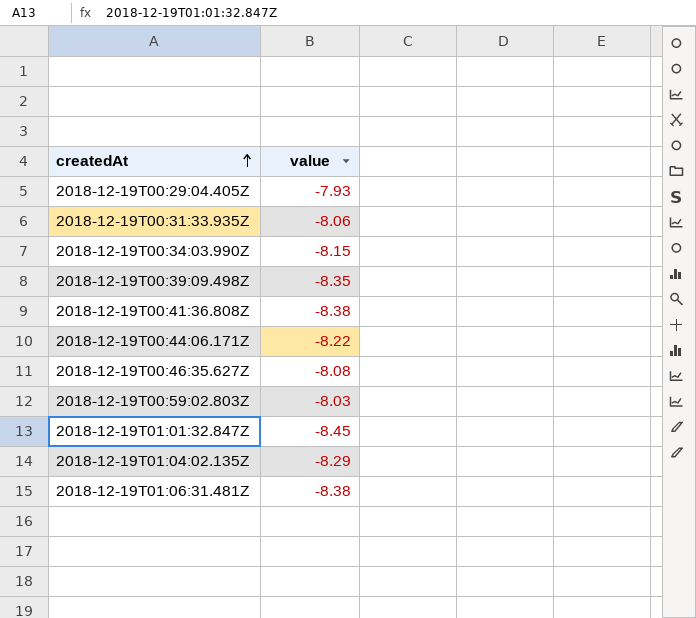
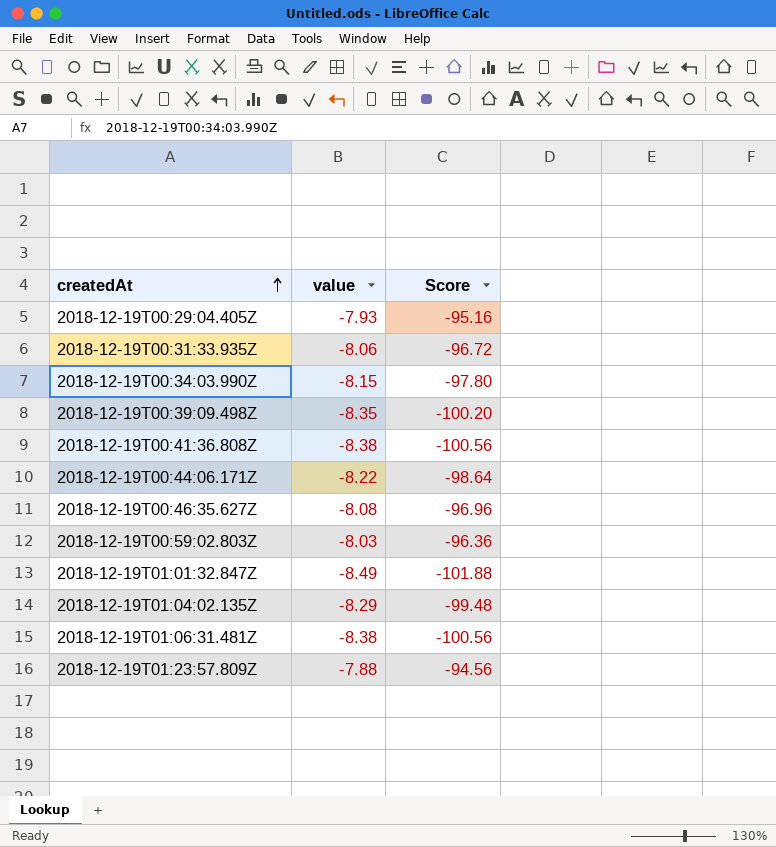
column Score | formula: none -> [value] * 12
2018-12-19T01:01:32.847Z | value: -8.45 -> -8.49
row 2018-12-19T01:23:57.809Z: none -> -7.88 | -94.56

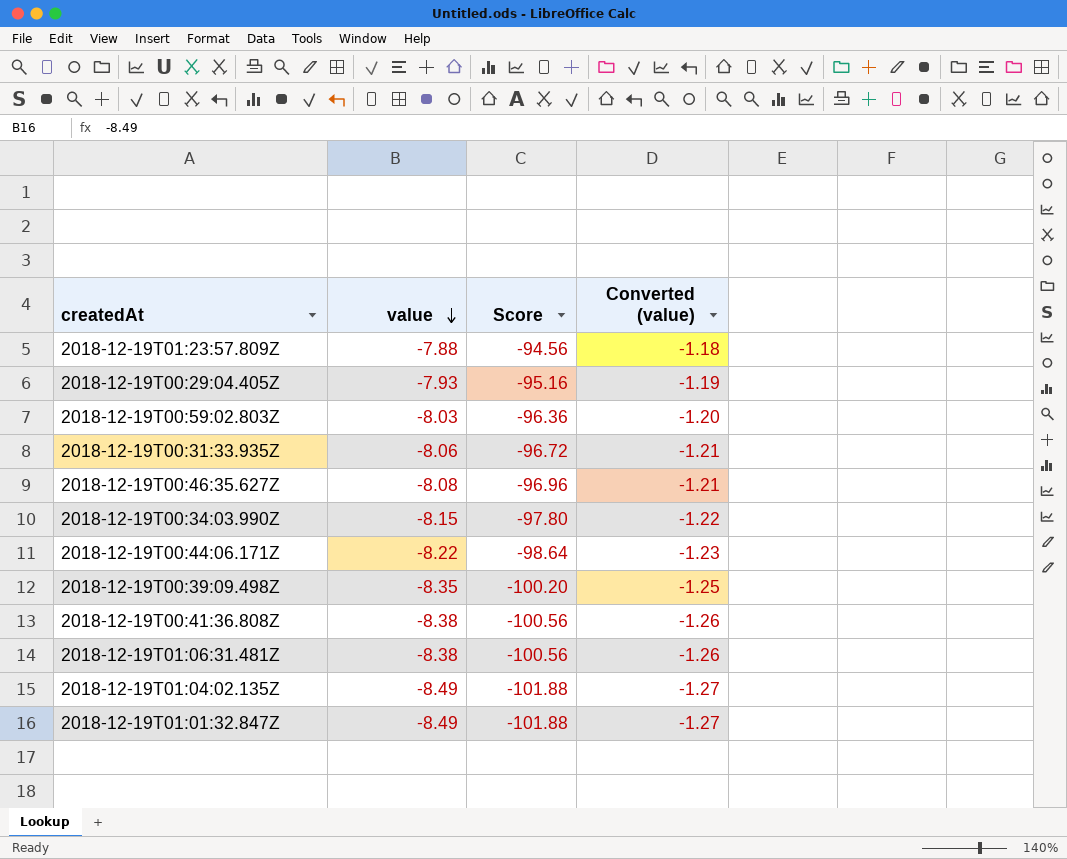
row order: createdAt ascending -> value descending
column Converted (value) | formula: none -> [value] * 0.15
2018-12-19T01:04:02.135Z | value: -8.29 -> -8.49
2018-12-19T01:04:02.135Z | Score: -99.48 -> -101.88

